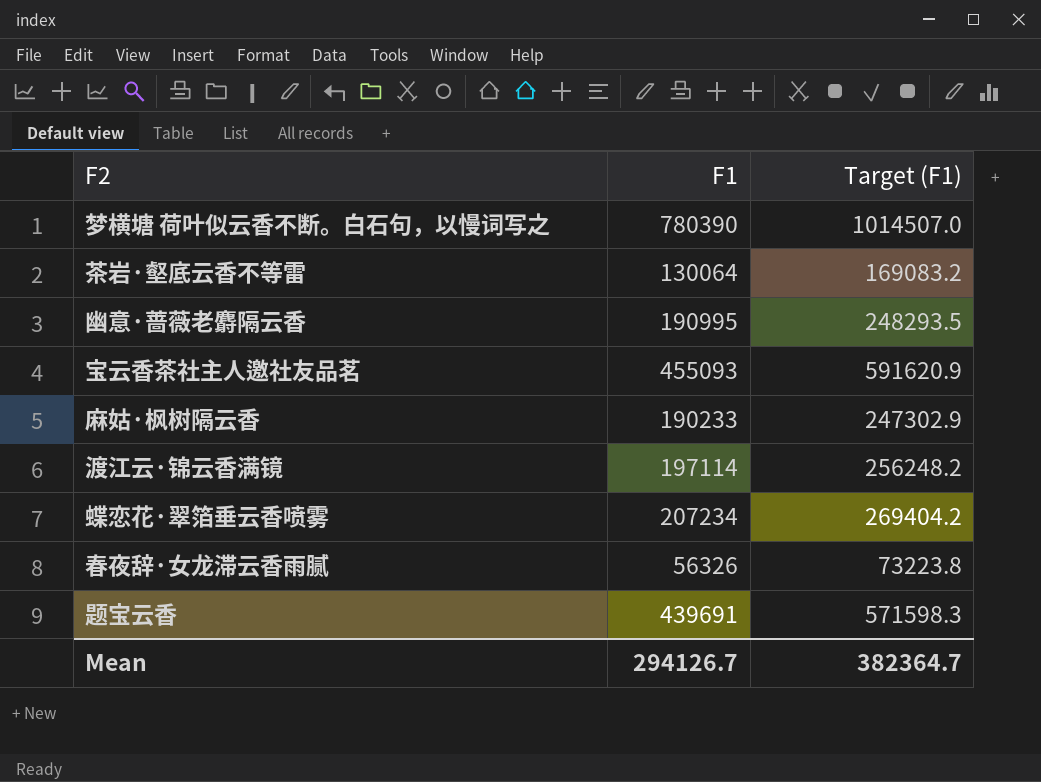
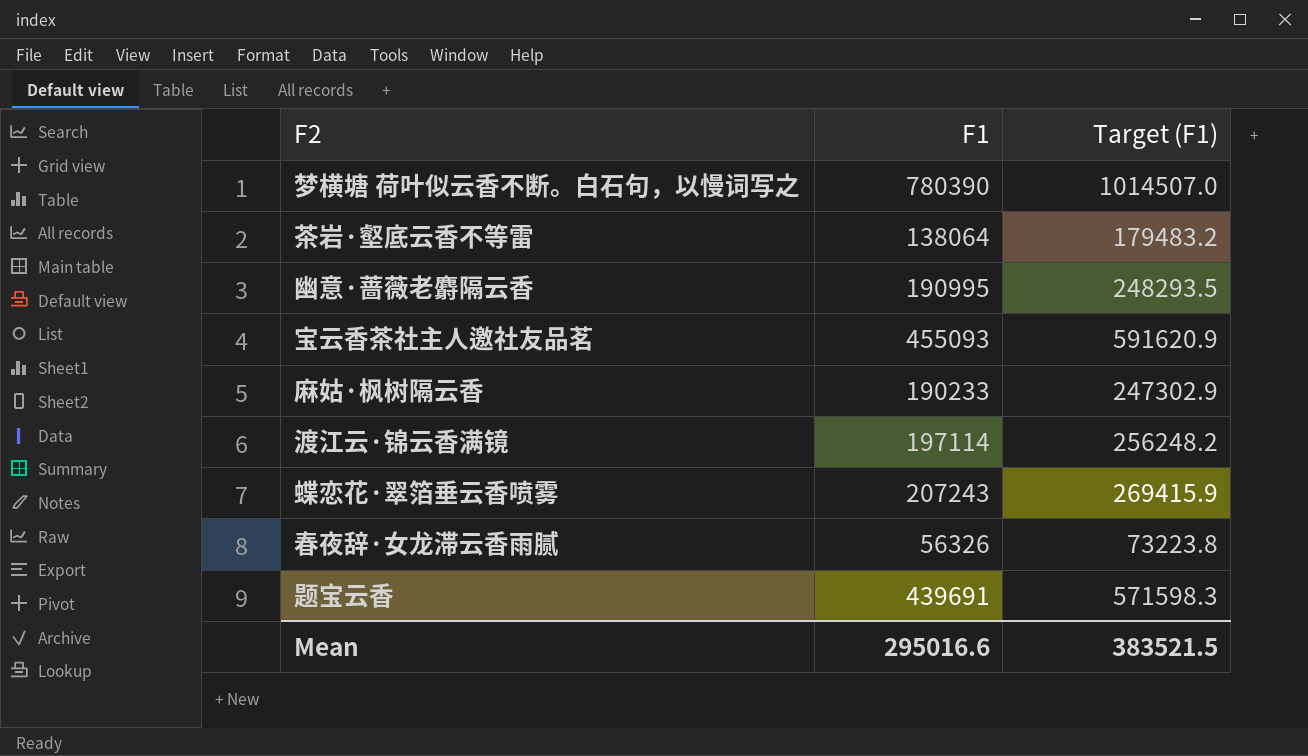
茶岩·壑底云香不等雷 | F1: 130064 -> 138064
茶岩·壑底云香不等雷 | Target (F1): 169083.2 -> 179483.2
蝶恋花·翠箔垂云香喷雾 | F1: 207234 -> 207243
蝶恋花·翠箔垂云香喷雾 | Target (F1): 269404.2 -> 269415.9
Mean | F1: 294126.7 -> 295016.6
Mean | Target (F1): 382364.7 -> 383521.5

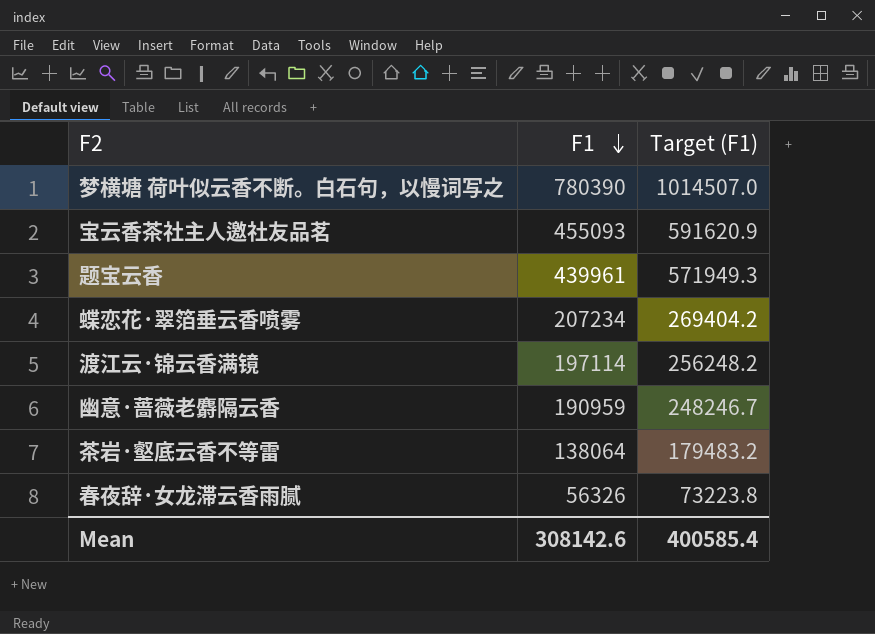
row order: none -> F1 descending
row 麻姑·枫树隔云香: 190233 | 247302.9 -> none
题宝云香 | F1: 439691 -> 439961
题宝云香 | Target (F1): 571598.3 -> 571949.3
蝶恋花·翠箔垂云香喷雾 | F1: 207243 -> 207234
蝶恋花·翠箔垂云香喷雾 | Target (F1): 269415.9 -> 269404.2
幽意·蔷薇老麝隔云香 | F1: 190995 -> 190959
幽意·蔷薇老麝隔云香 | Target (F1): 248293.5 -> 248246.7
Mean | F1: 295016.6 -> 308142.6
Mean | Target (F1): 383521.5 -> 400585.4

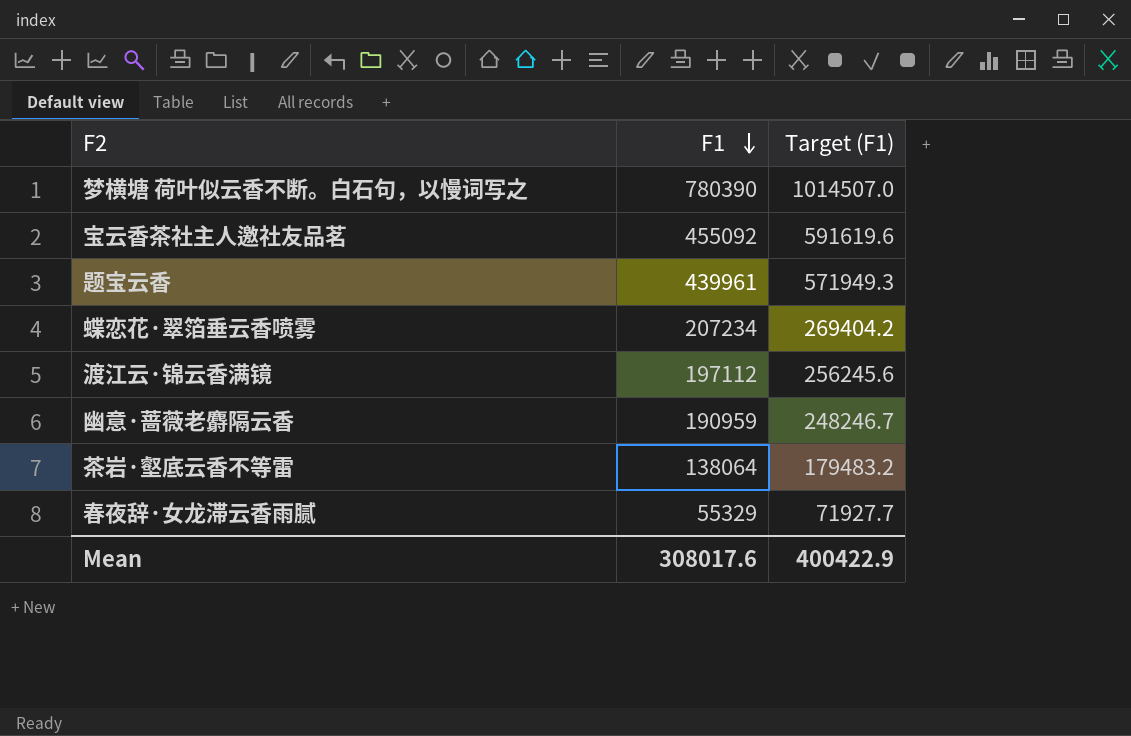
宝云香茶社主人邀社友品茗 | F1: 455093 -> 455092
宝云香茶社主人邀社友品茗 | Target (F1): 591620.9 -> 591619.6
渡江云·锦云香满镜 | F1: 197114 -> 197112
渡江云·锦云香满镜 | Target (F1): 256248.2 -> 256245.6
春夜辞·女龙滞云香雨腻 | F1: 56326 -> 55329
春夜辞·女龙滞云香雨腻 | Target (F1): 73223.8 -> 71927.7
Mean | F1: 308142.6 -> 308017.6
Mean | Target (F1): 400585.4 -> 400422.9

